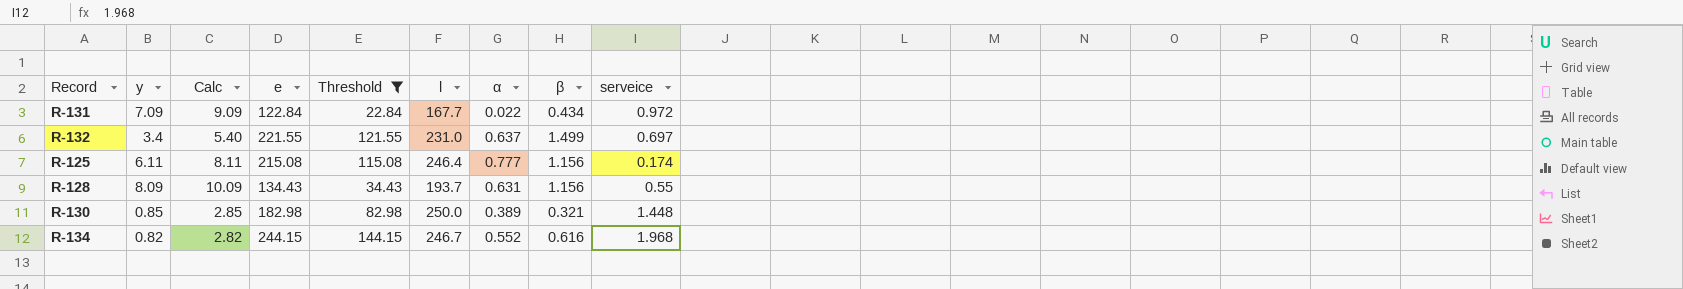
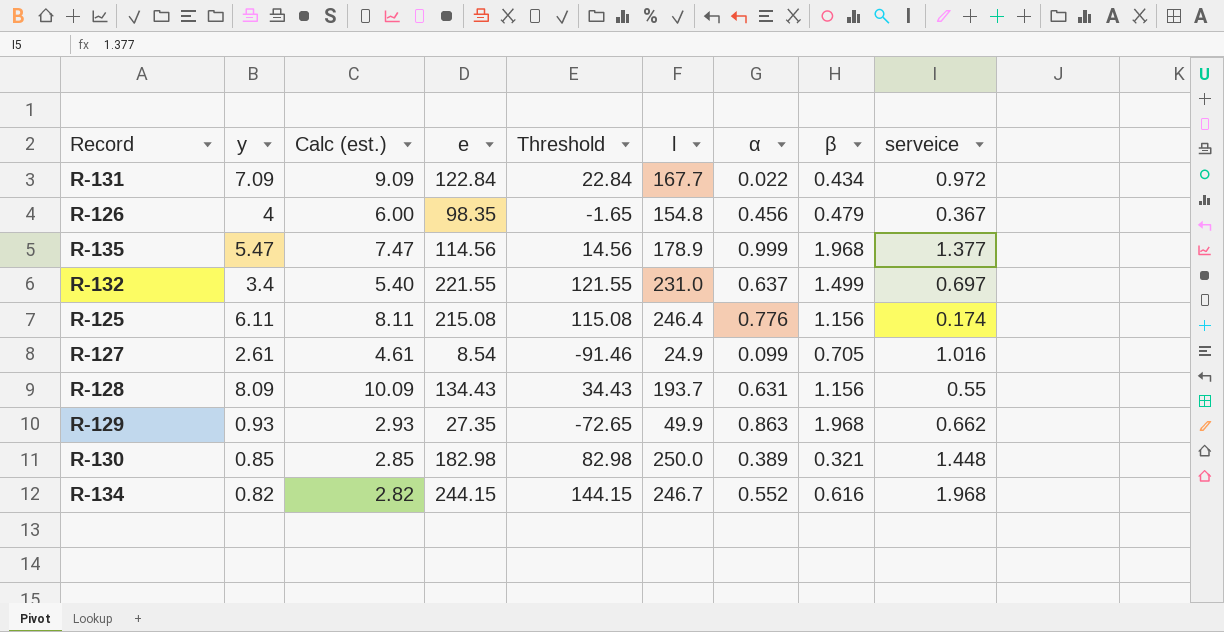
filter: Threshold >= 22.84 -> none
column name: Calc -> Calc (est.)
R-125 | α: 0.777 -> 0.776

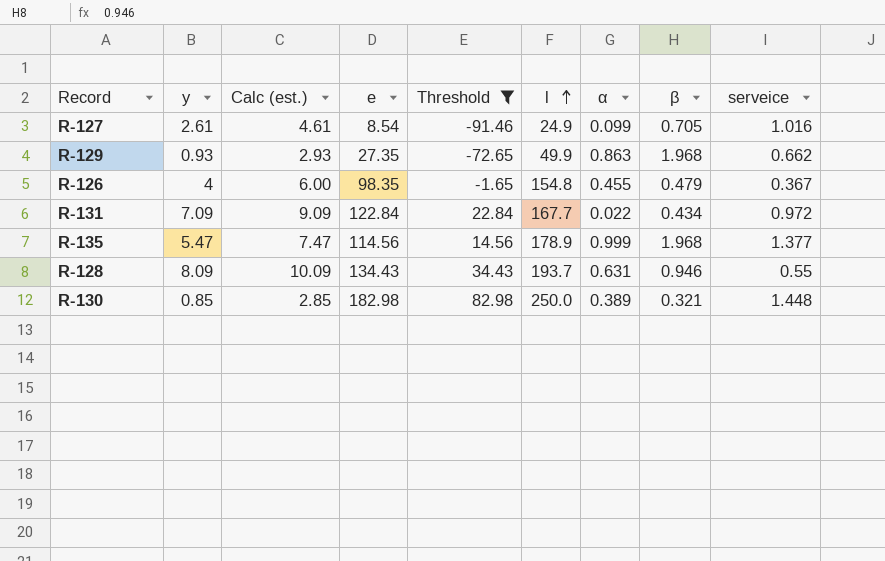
filter: none -> Threshold <= 82.98
row order: none -> l ascending
R-126 | α: 0.456 -> 0.455
R-128 | β: 1.156 -> 0.946

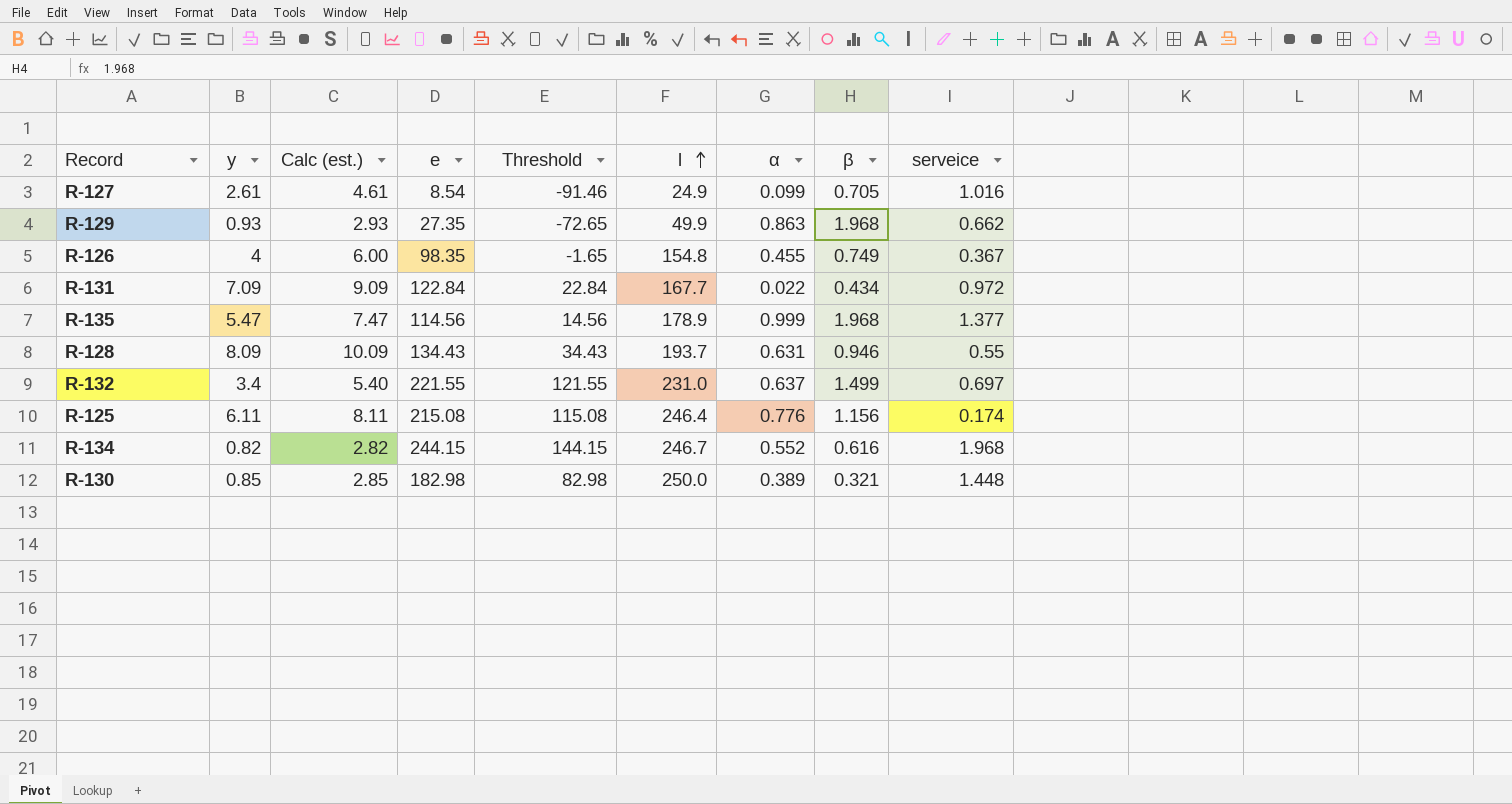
filter: Threshold <= 82.98 -> none
R-126 | β: 0.479 -> 0.749

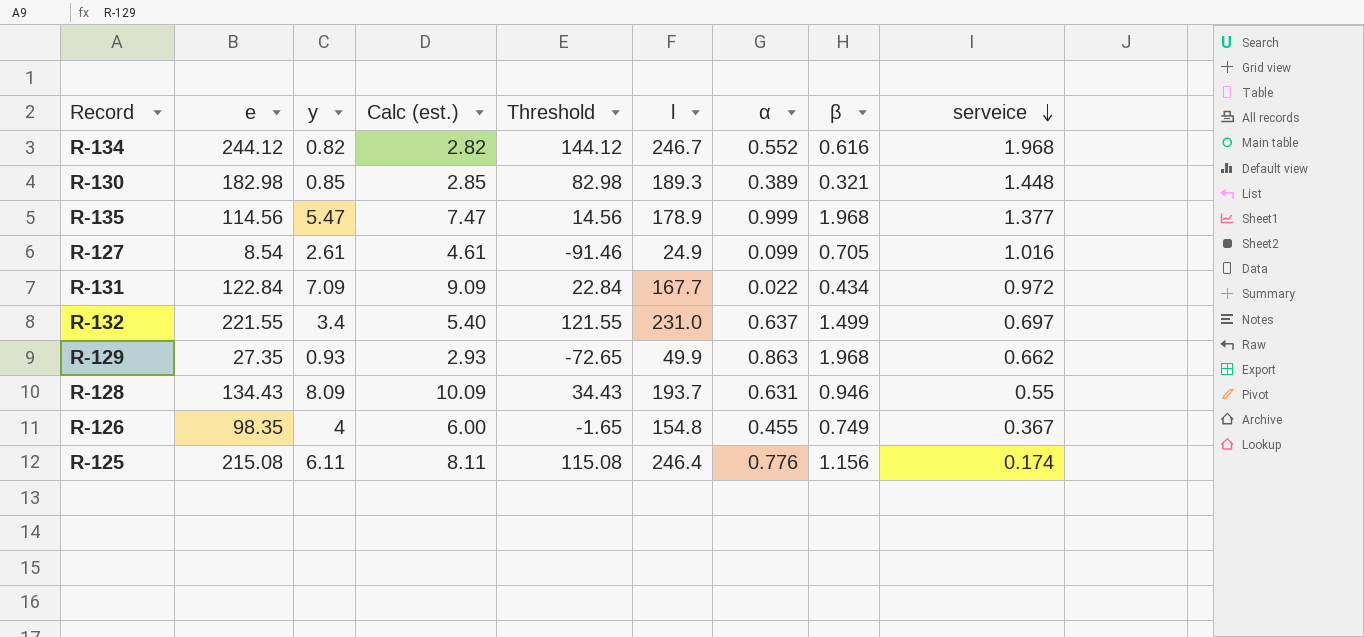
row order: l ascending -> serveice descending
column e | position: 4 -> 2
R-134 | e: 244.15 -> 244.12
R-134 | Threshold: 144.15 -> 144.12
R-130 | l: 250.0 -> 189.3

